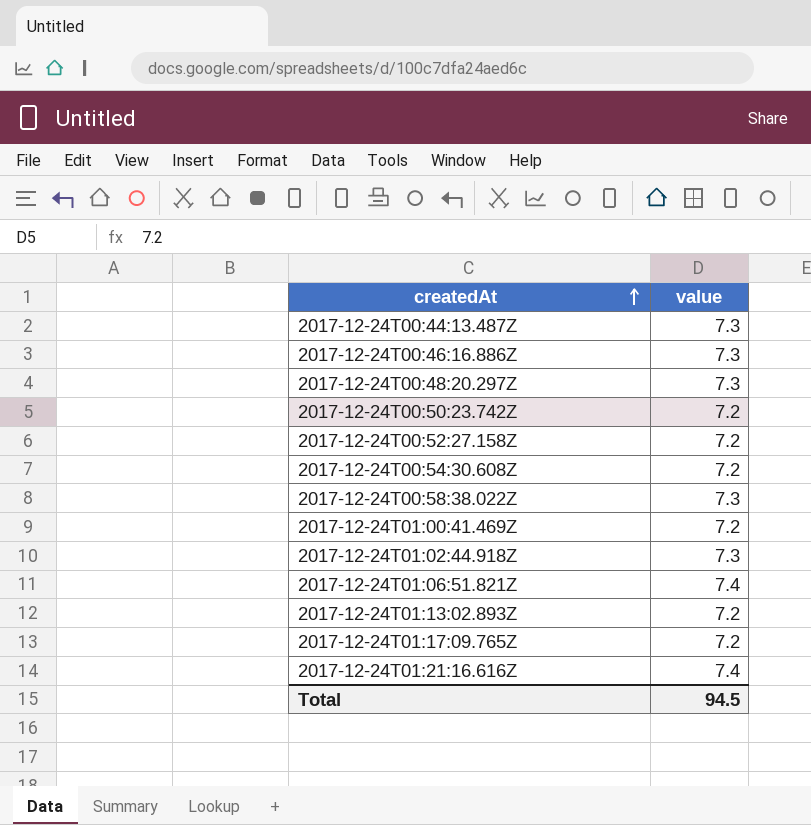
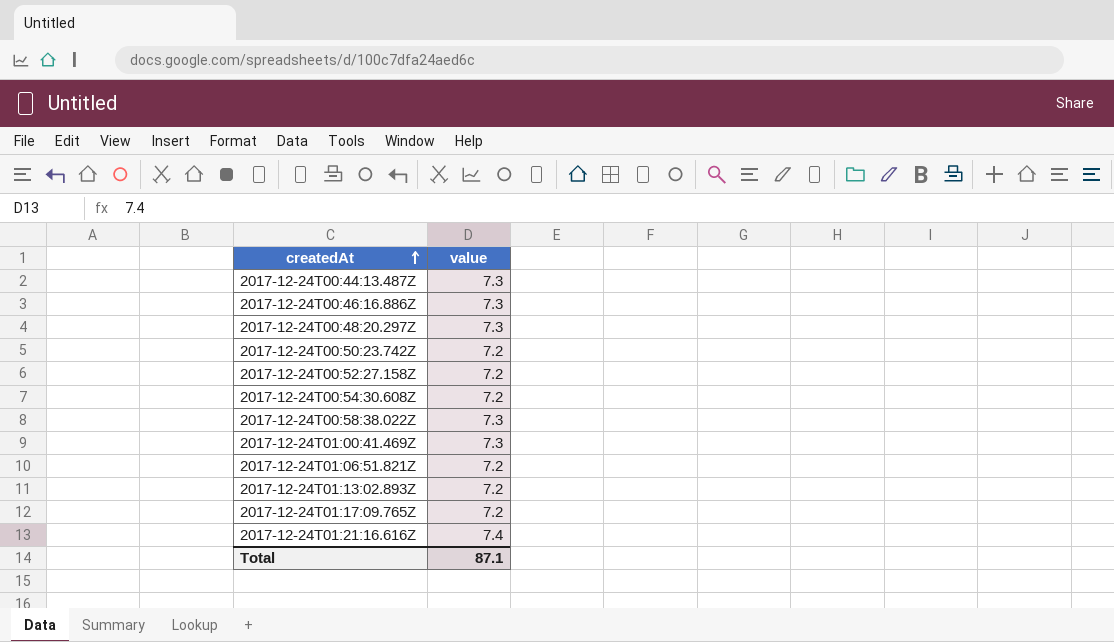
row 2017-12-24T01:02:44.918Z: 7.3 -> none
2017-12-24T01:00:41.469Z | value: 7.2 -> 7.3
2017-12-24T01:06:51.821Z | value: 7.4 -> 7.2
Total | value: 94.5 -> 87.1

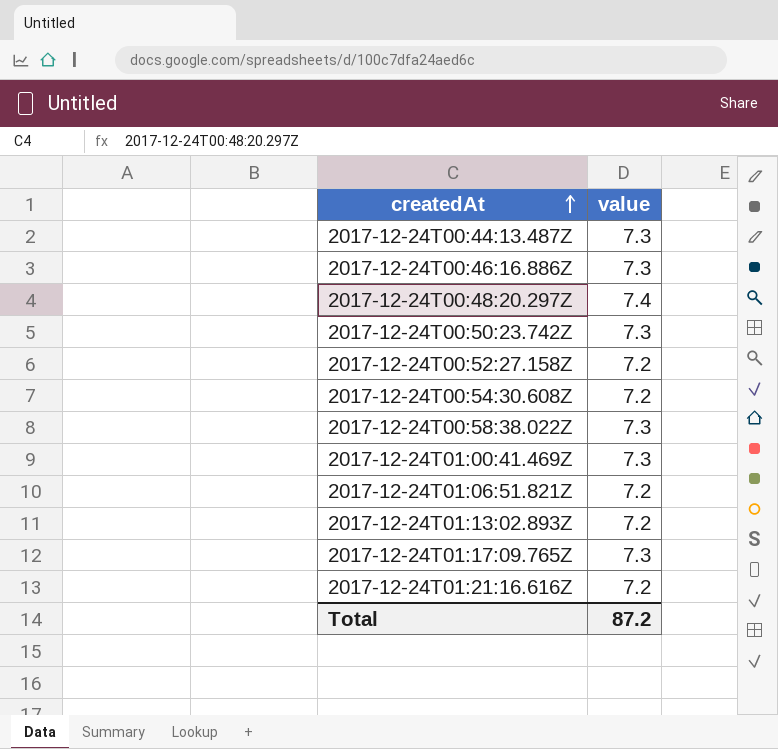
2017-12-24T00:48:20.297Z | value: 7.3 -> 7.4
2017-12-24T00:50:23.742Z | value: 7.2 -> 7.3
2017-12-24T01:17:09.765Z | value: 7.2 -> 7.3
2017-12-24T01:21:16.616Z | value: 7.4 -> 7.2
Total | value: 87.1 -> 87.2

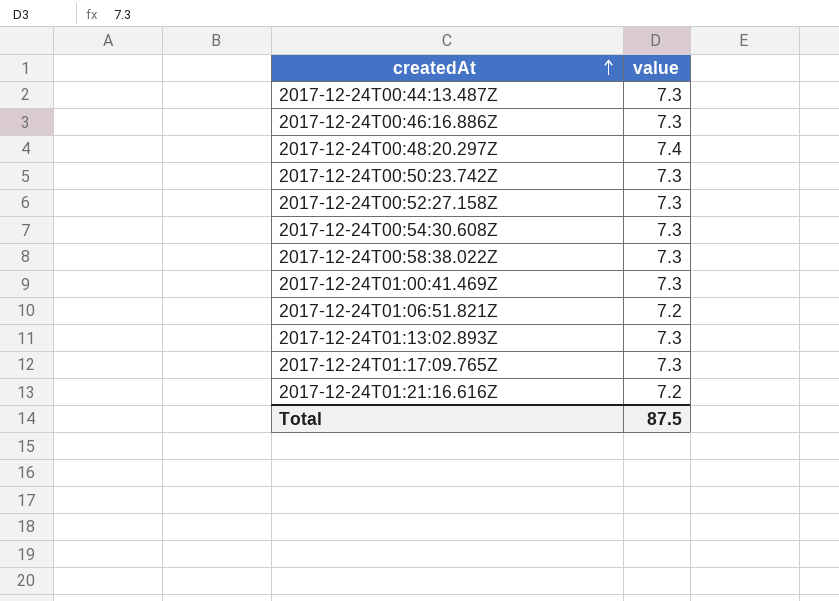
2017-12-24T00:52:27.158Z | value: 7.2 -> 7.3
2017-12-24T00:54:30.608Z | value: 7.2 -> 7.3
2017-12-24T01:13:02.893Z | value: 7.2 -> 7.3
Total | value: 87.2 -> 87.5

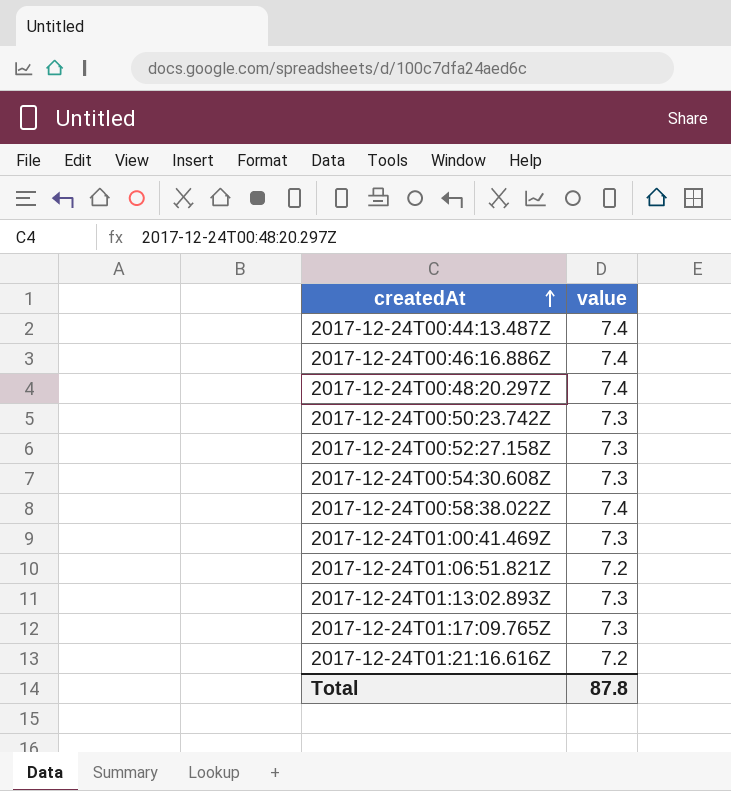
2017-12-24T00:44:13.487Z | value: 7.3 -> 7.4
2017-12-24T00:46:16.886Z | value: 7.3 -> 7.4
2017-12-24T00:58:38.022Z | value: 7.3 -> 7.4
Total | value: 87.5 -> 87.8

